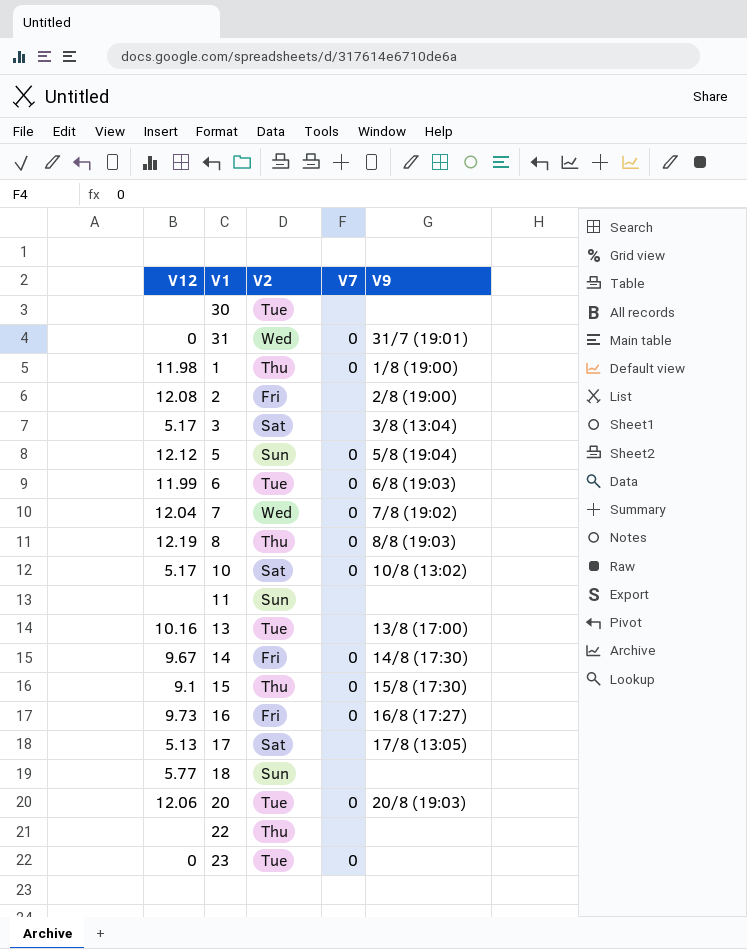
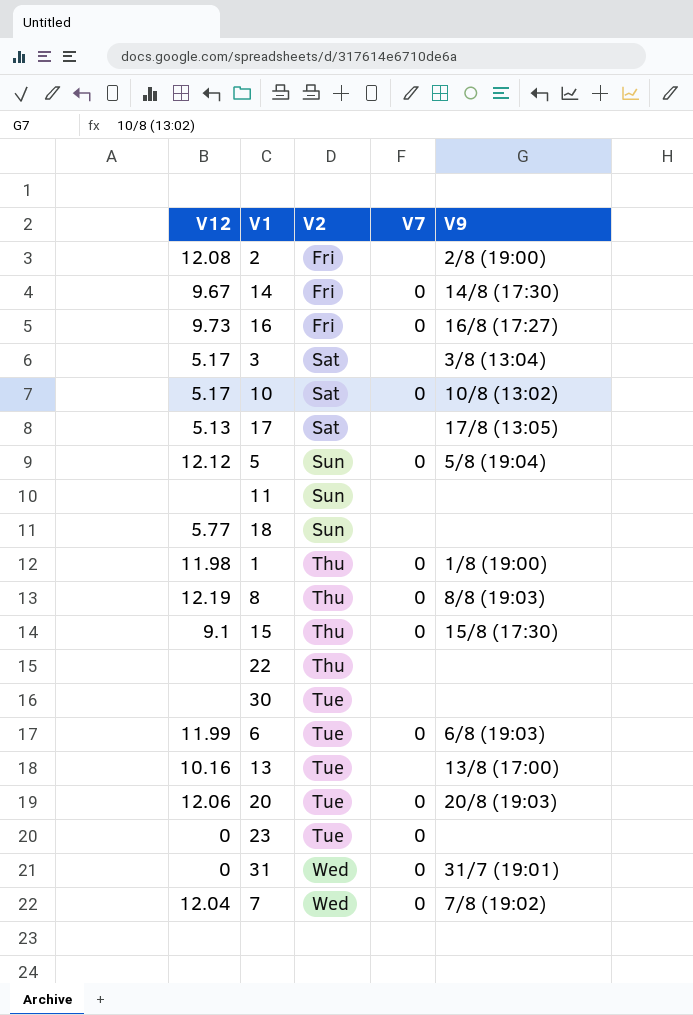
row order: none -> V2 ascending

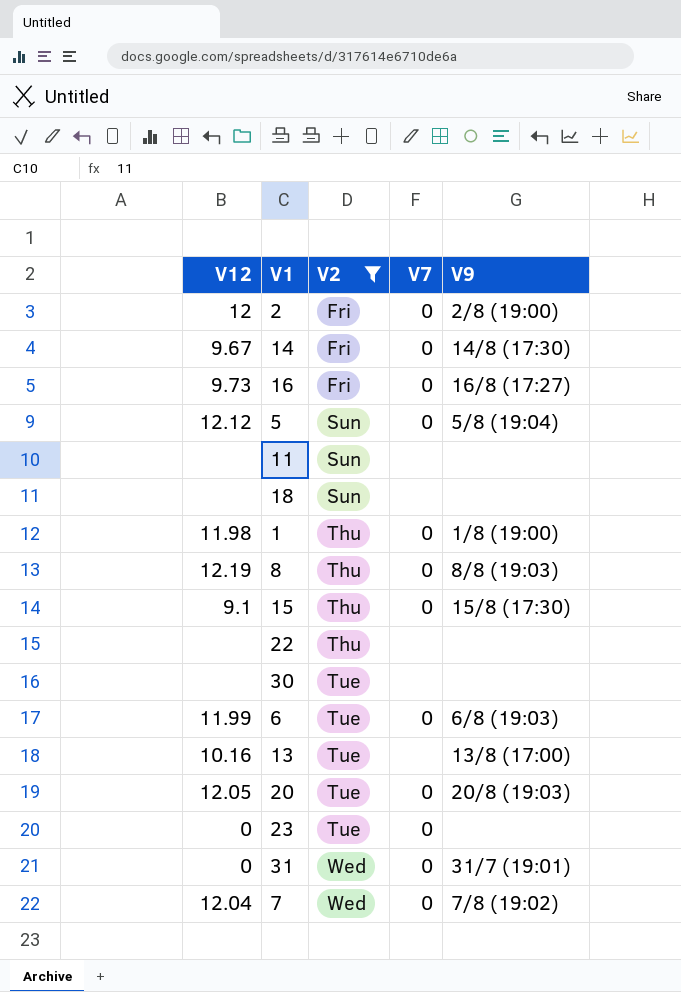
filter: none -> V2 != Sat
2 | V12: 12.08 -> 12
2 | V7: none -> 0
18 | V12: 5.77 -> none
20 | V12: 12.06 -> 12.05

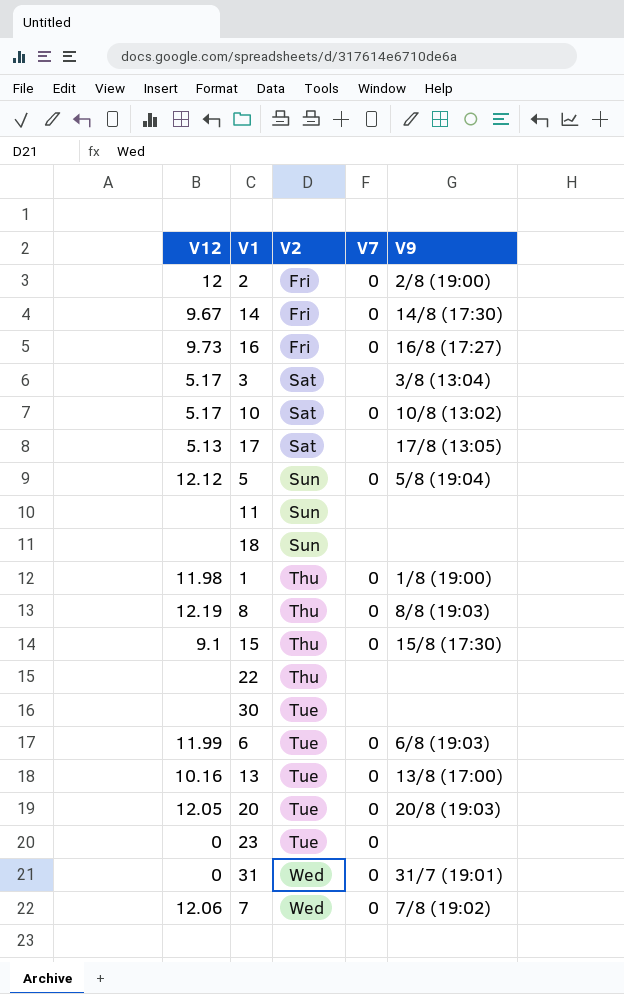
filter: V2 != Sat -> none
13 | V7: none -> 0
7 | V12: 12.04 -> 12.06

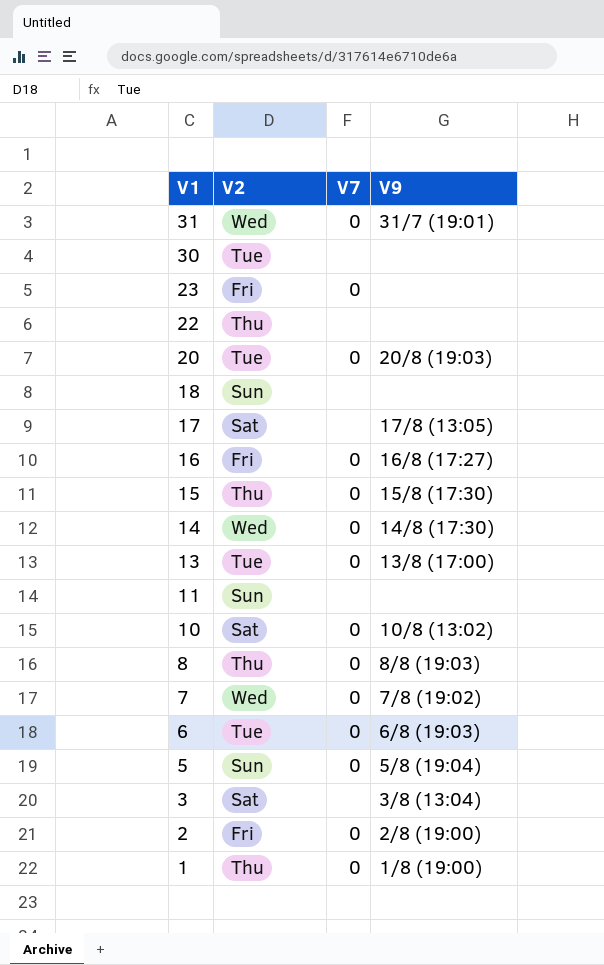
row order: V2 ascending -> V1 descending
column V12 | position: 1 -> none
23 | V2: Tue -> Fri
14 | V2: Fri -> Wed

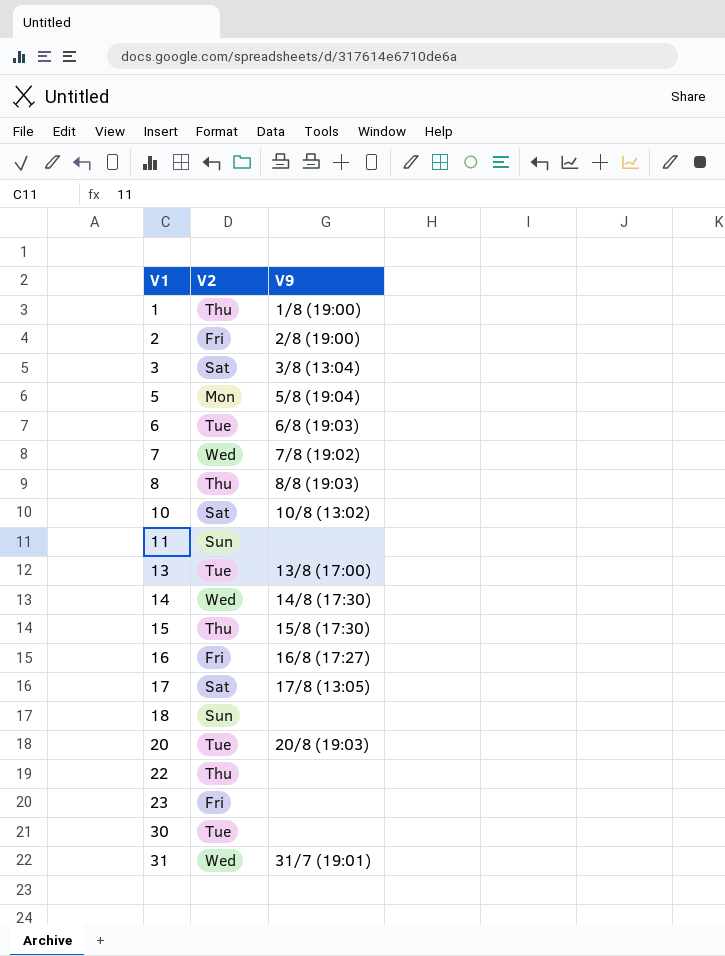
row order: V1 descending -> V1 ascending
column V7 | position: 3 -> none
5 | V2: Sun -> Mon

